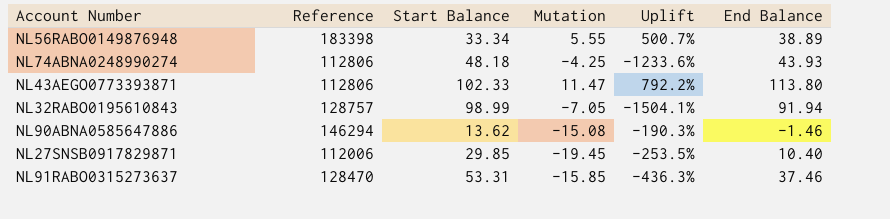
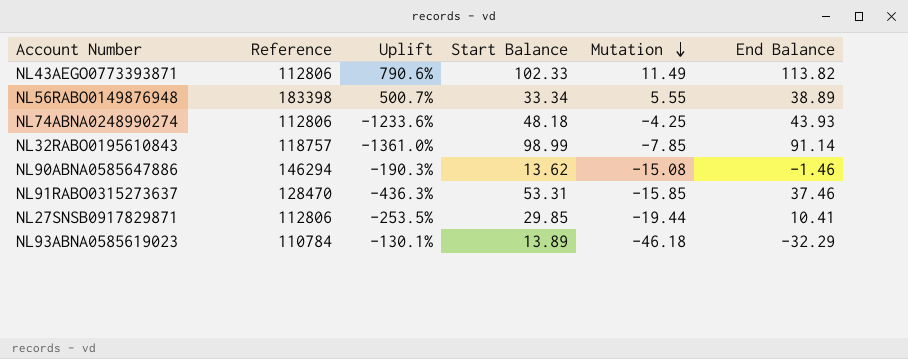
row order: none -> Mutation descending
column Uplift | position: 5 -> 3
NL43AEGO0773393871 | Uplift: 792.2% -> 790.6%
NL43AEGO0773393871 | Mutation: 11.47 -> 11.49
NL43AEGO0773393871 | End Balance: 113.80 -> 113.82
NL32RABO0195610843 | Reference: 128757 -> 118757
NL32RABO0195610843 | Uplift: -1504.1% -> -1361.0%
NL32RABO0195610843 | Mutation: -7.05 -> -7.85
NL32RABO0195610843 | End Balance: 91.94 -> 91.14
NL27SNSB0917829871 | Reference: 112006 -> 112806
NL27SNSB0917829871 | Mutation: -19.45 -> -19.44
NL27SNSB0917829871 | End Balance: 10.40 -> 10.41
row NL93ABNA0585619023: none -> 110784 | -130.1% | 13.89 | -46.18 | -32.29

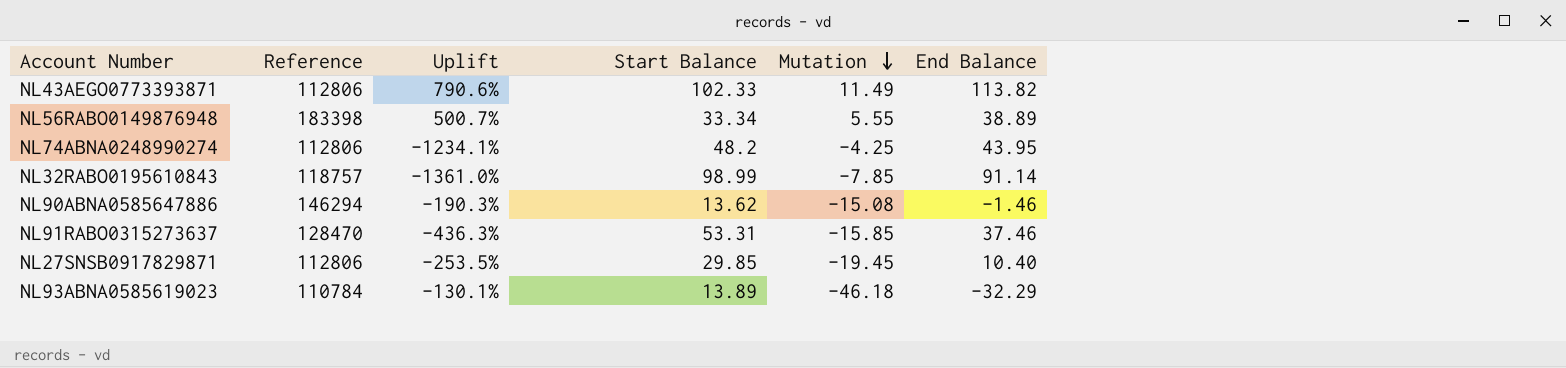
NL74ABNA0248990274 | Uplift: -1233.6% -> -1234.1%
NL74ABNA0248990274 | Start Balance: 48.18 -> 48.2
NL74ABNA0248990274 | End Balance: 43.93 -> 43.95
NL27SNSB0917829871 | Mutation: -19.44 -> -19.45
NL27SNSB0917829871 | End Balance: 10.41 -> 10.40

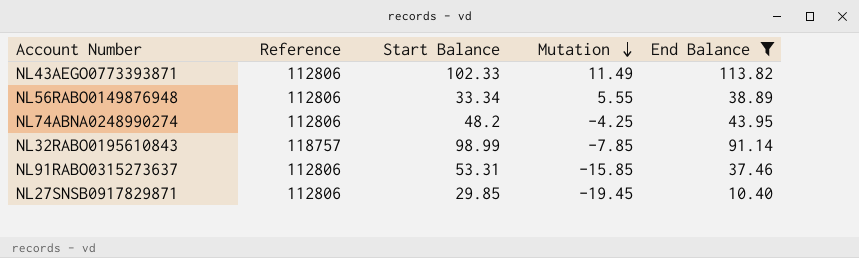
filter: none -> End Balance >= 10.40
column Uplift | formula: ([Start Balance] - [Mutation]) / [Mutation] -> none
NL56RABO0149876948 | Reference: 183398 -> 112806
NL91RABO0315273637 | Reference: 128470 -> 112806

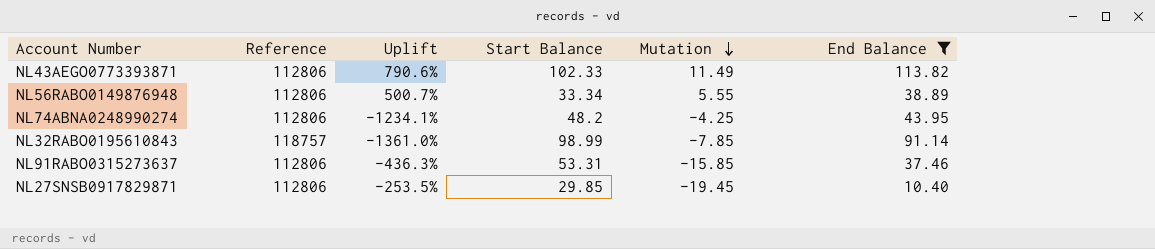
column Uplift | formula: none -> ([Start Balance] - [Mutation]) / [Mutation]

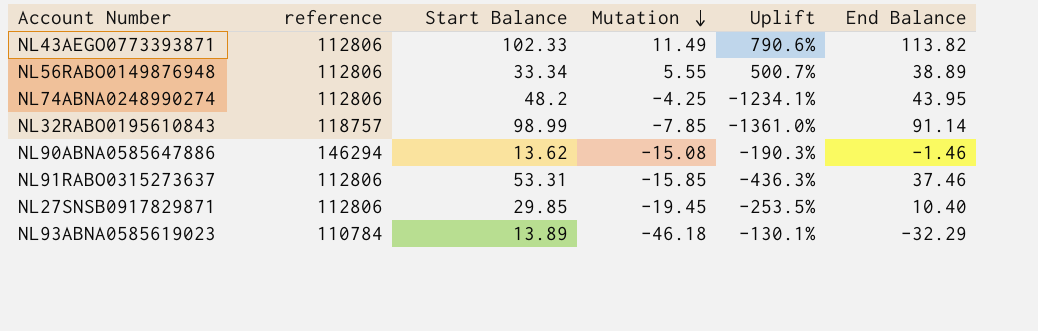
filter: End Balance >= 10.40 -> none
column name: Reference -> reference
column Uplift | position: 3 -> 5

